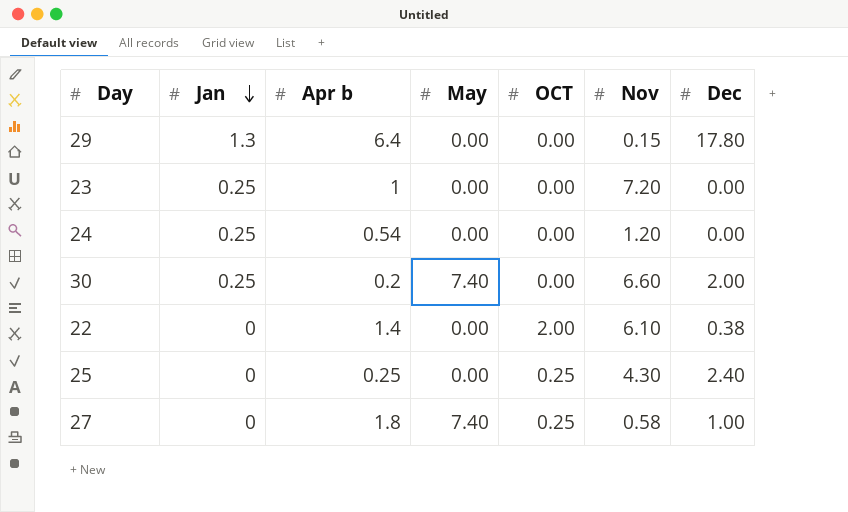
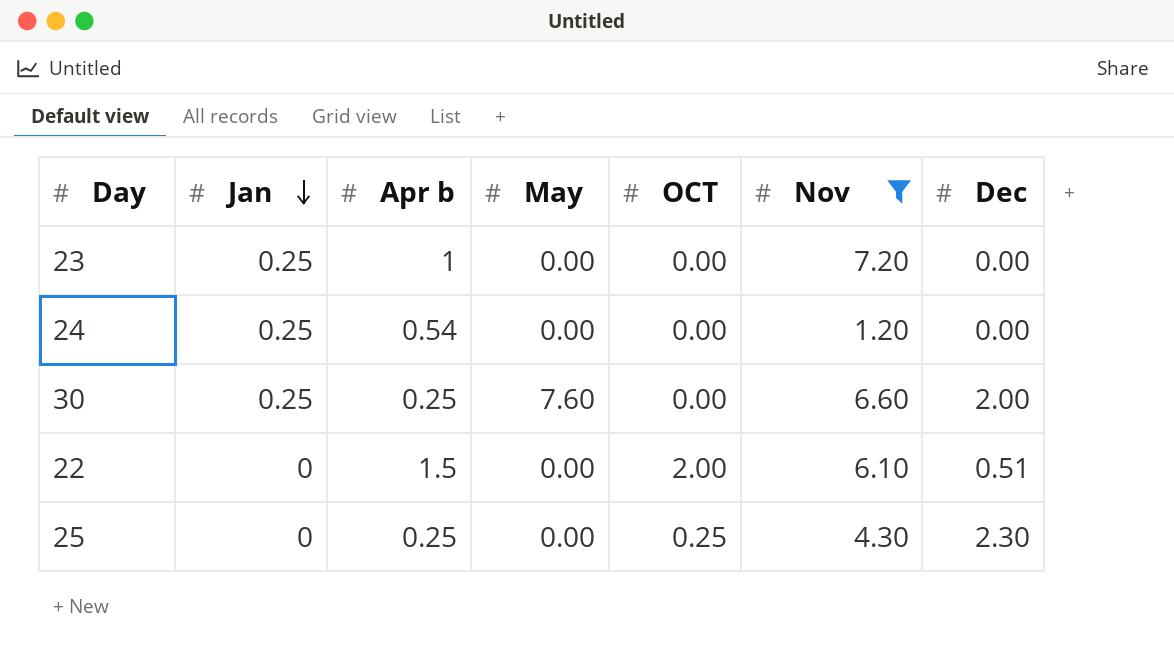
filter: none -> Nov >= 1.20
30 | Apr b: 0.2 -> 0.25
30 | May: 7.40 -> 7.60
22 | Apr b: 1.4 -> 1.5
22 | Dec: 0.38 -> 0.51
25 | Dec: 2.40 -> 2.30

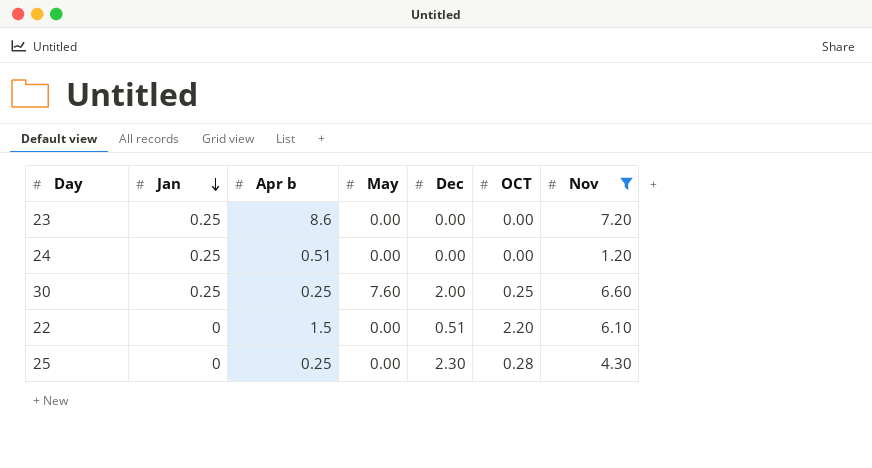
column Dec | position: 7 -> 5
23 | Apr b: 1 -> 8.6
24 | Apr b: 0.54 -> 0.51
30 | OCT: 0.00 -> 0.25
22 | OCT: 2.00 -> 2.20
25 | OCT: 0.25 -> 0.28

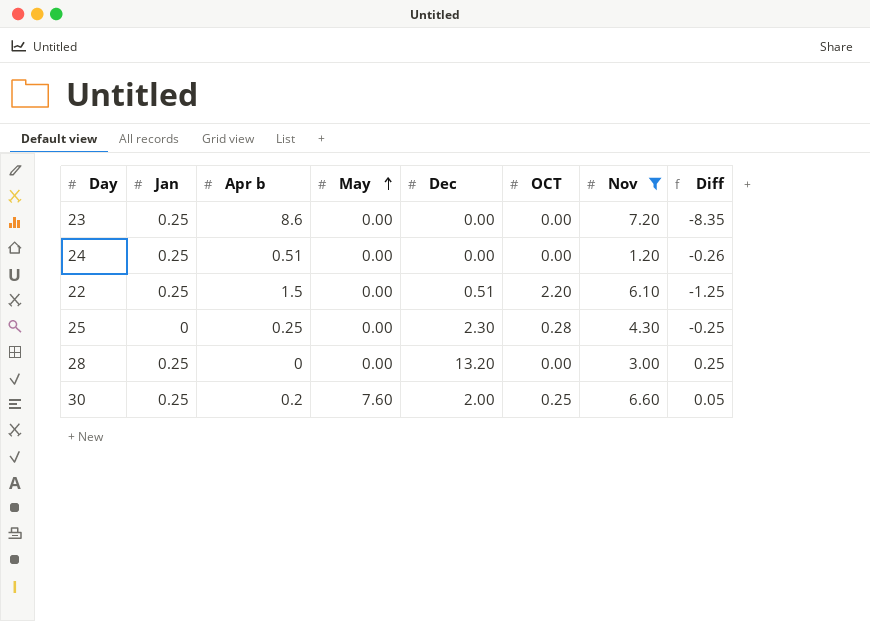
row order: Jan descending -> May ascending
column Diff | formula: none -> [Jan] - [Apr b]
22 | Jan: 0 -> 0.25
row 28: none -> 0.25 | 0 | 0.00 | 13.20 | 0.00 | 3.00 | 0.25
30 | Apr b: 0.25 -> 0.2

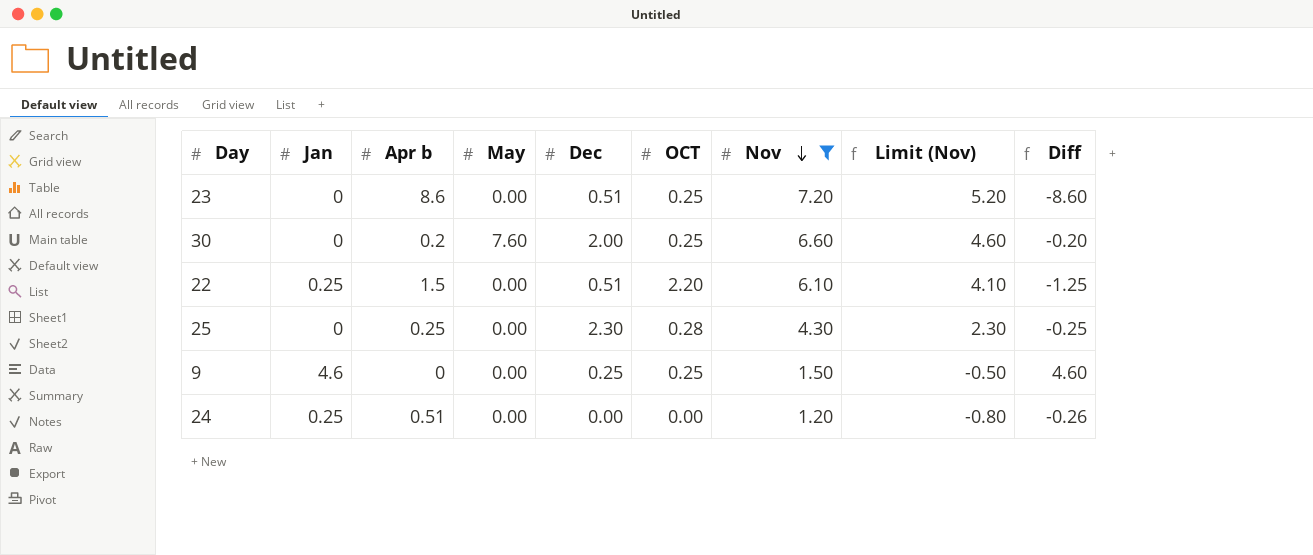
row order: May ascending -> Nov descending
column Limit (Nov) | formula: none -> [Nov] - 2
row 28: 0.25 | 0 | 0.00 | 13.20 | 0.00 | 3.00 | 0.25 -> none
23 | Jan: 0.25 -> 0
23 | Dec: 0.00 -> 0.51
23 | OCT: 0.00 -> 0.25
23 | Diff: -8.35 -> -8.60
30 | Jan: 0.25 -> 0
30 | Diff: 0.05 -> -0.20
row 9: none -> 4.6 | 0 | 0.00 | 0.25 | 0.25 | 1.50 | -0.50 | 4.60

